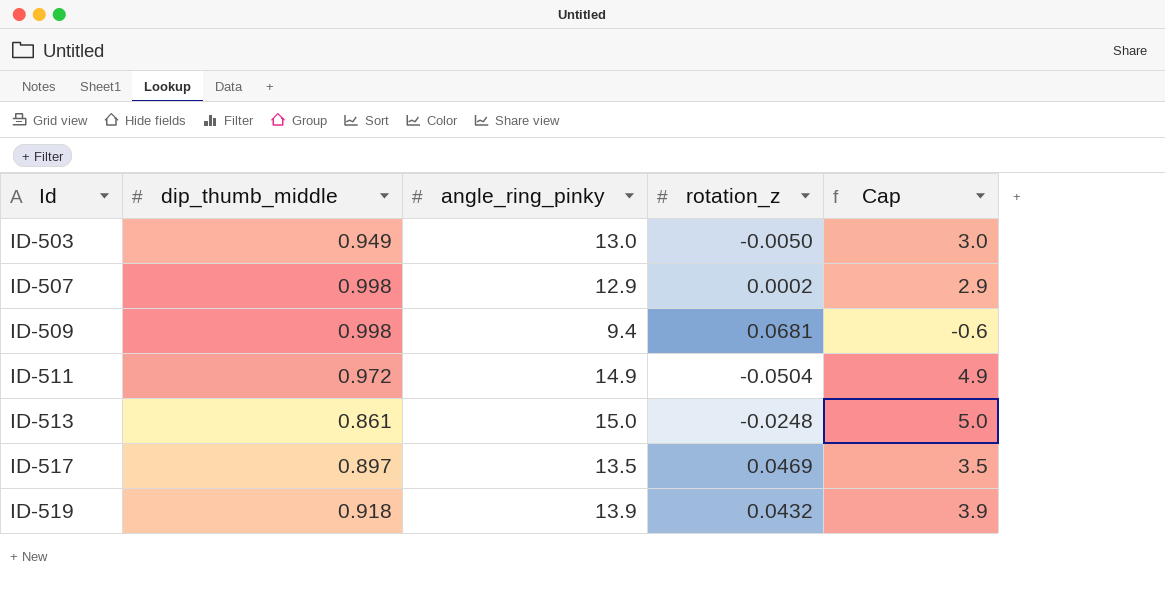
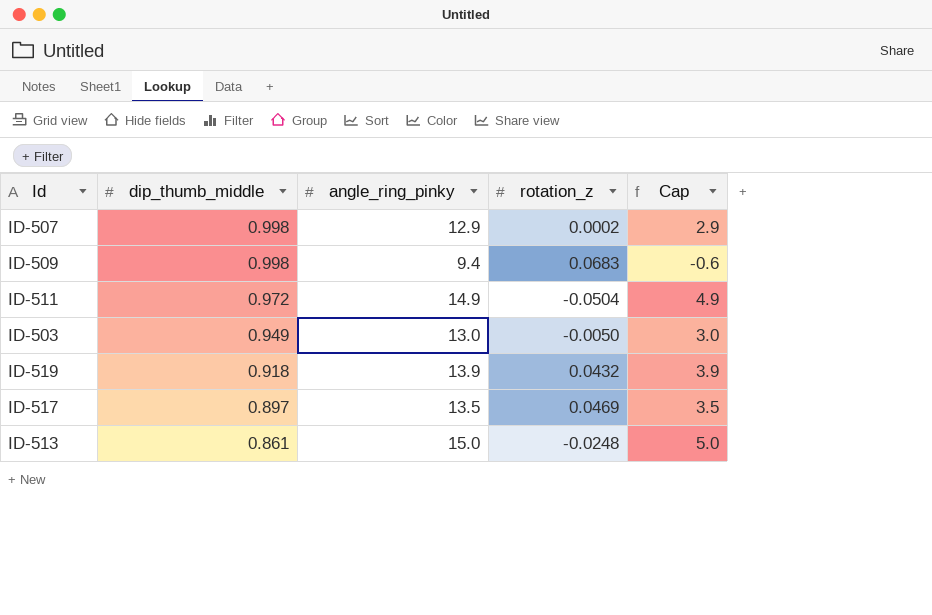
row order: Id ascending -> dip_thumb_middle descending
ID-509 | rotation_z: 0.0681 -> 0.0683

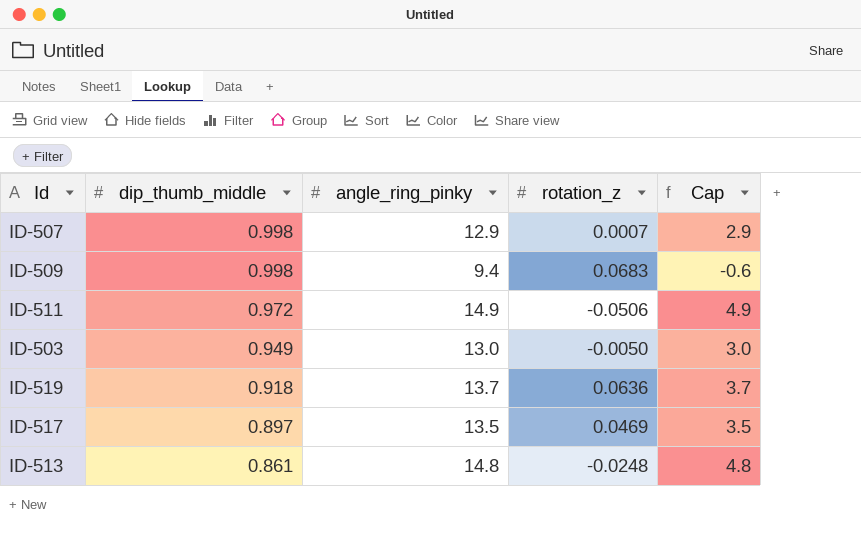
ID-507 | rotation_z: 0.0002 -> 0.0007
ID-511 | rotation_z: -0.0504 -> -0.0506
ID-519 | angle_ring_pinky: 13.9 -> 13.7
ID-519 | rotation_z: 0.0432 -> 0.0636
ID-519 | Cap: 3.9 -> 3.7
ID-513 | angle_ring_pinky: 15.0 -> 14.8
ID-513 | Cap: 5.0 -> 4.8

